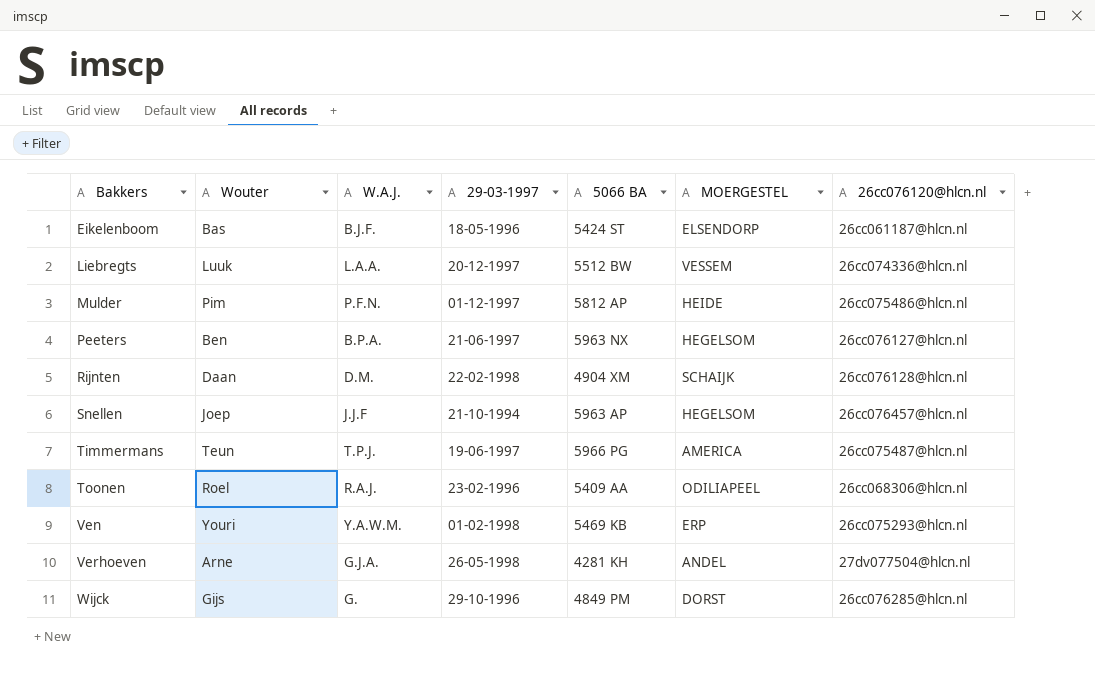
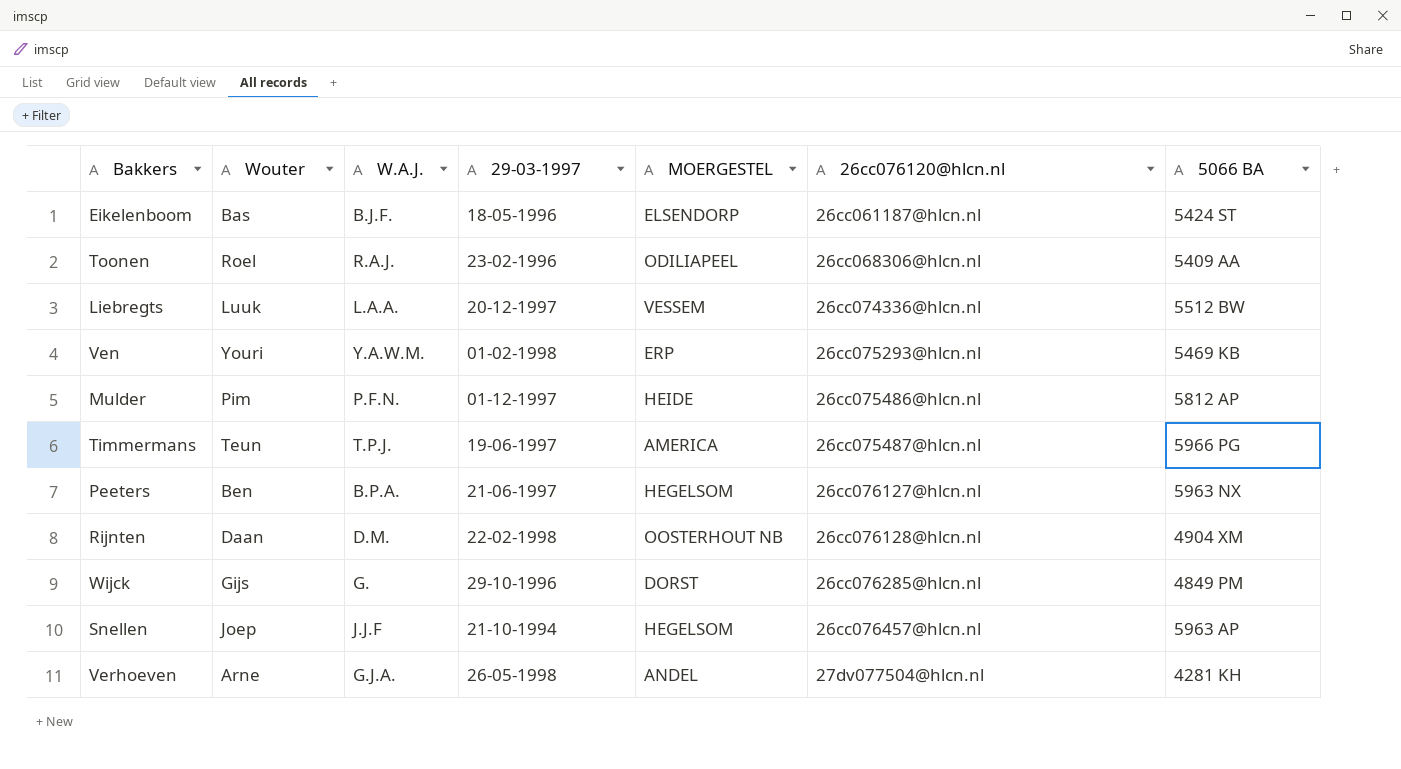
row order: Bakkers ascending -> 26cc076120@hlcn.nl ascending
column 5066 BA | position: 5 -> 7
Rijnten | MOERGESTEL: SCHAIJK -> OOSTERHOUT NB

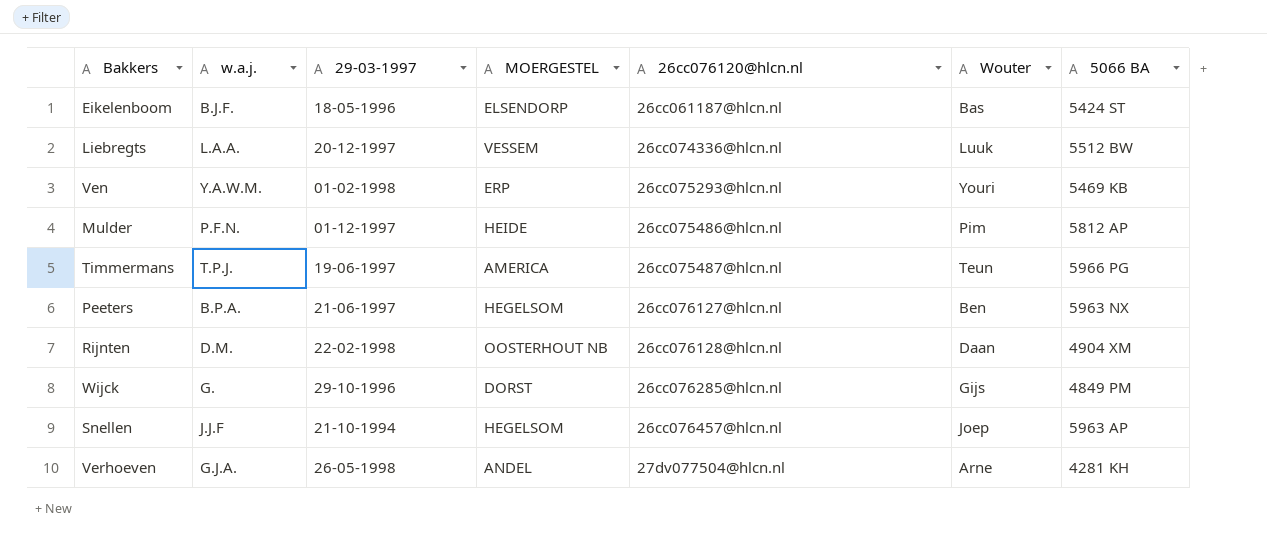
column name: W.A.J. -> w.a.j.
column Wouter | position: 2 -> 6
row Toonen: Roel | R.A.J. | 23-02-1996 | ODILIAPEEL | 26cc068306@hlcn.nl | 5409 AA -> none

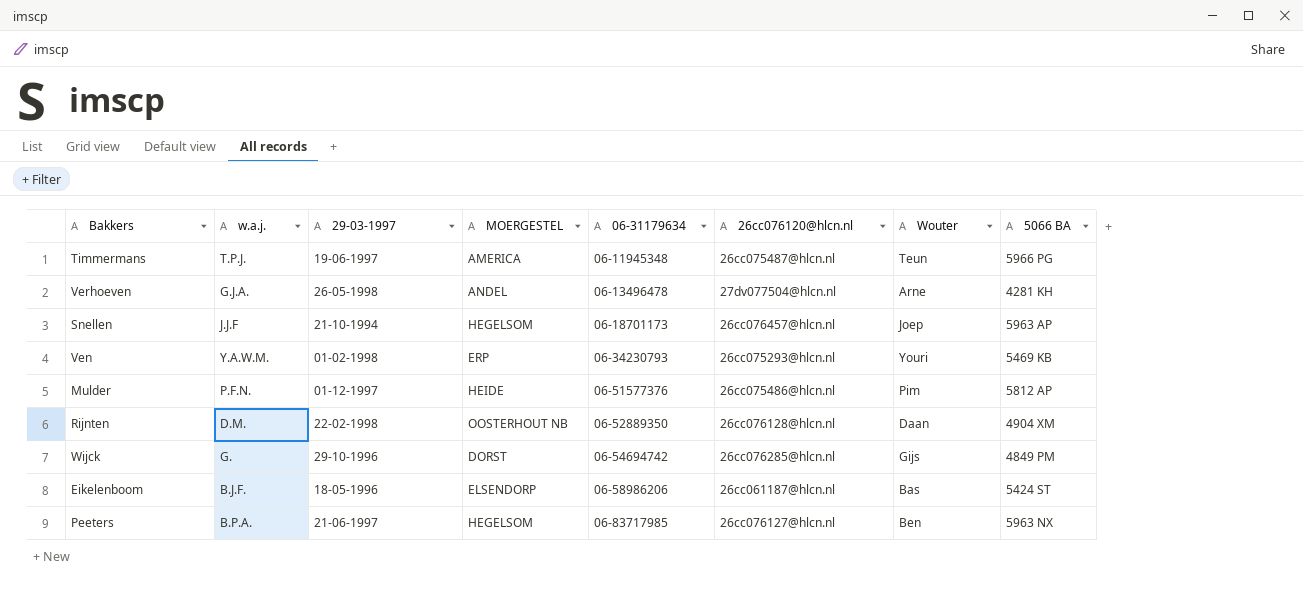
row order: 26cc076120@hlcn.nl ascending -> 06-31179634 ascending
column 06-31179634 | position: none -> 5
row Liebregts: L.A.A. | 20-12-1997 | VESSEM | 26cc074336@hlcn.nl | Luuk | 5512 BW -> none

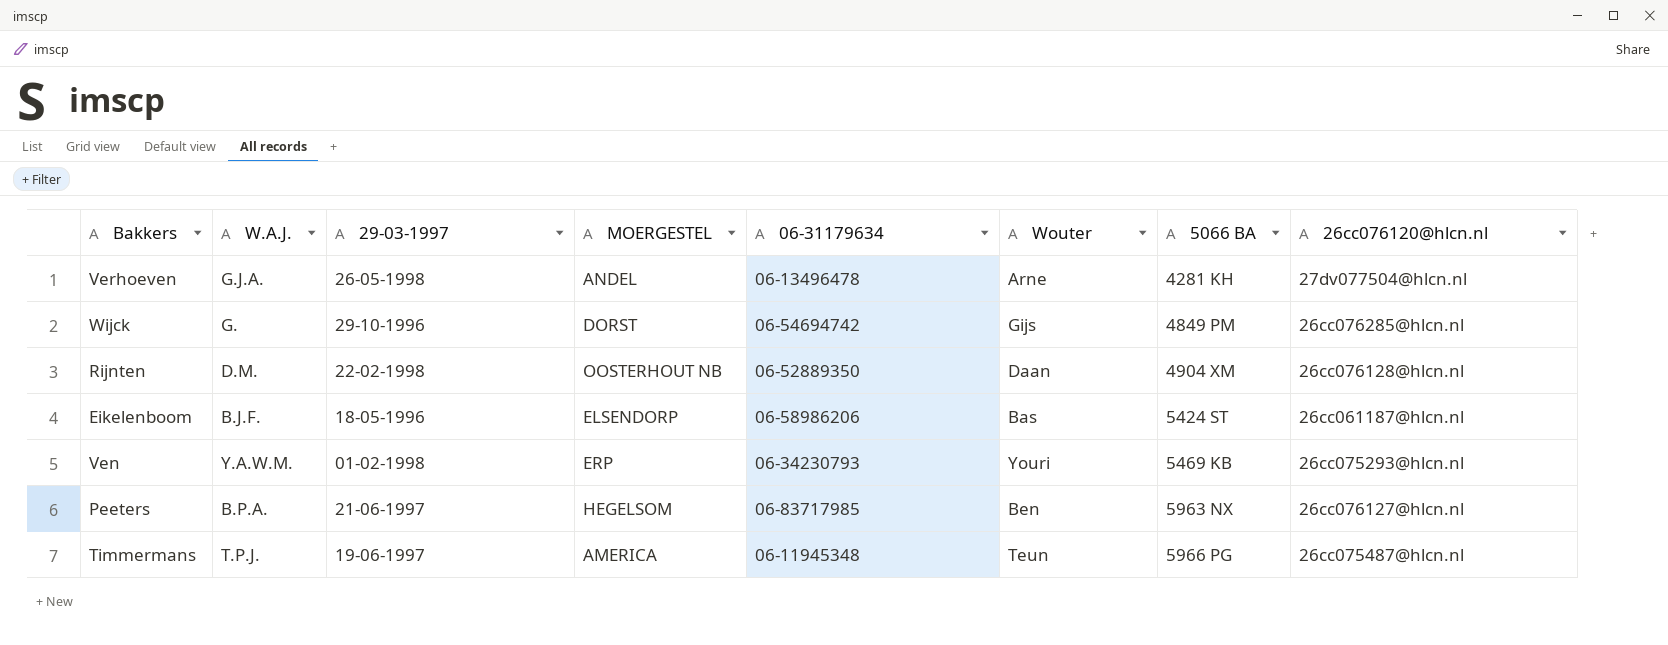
row order: 06-31179634 ascending -> 5066 BA ascending
column name: w.a.j. -> W.A.J.
column 26cc076120@hlcn.nl | position: 6 -> 8
row Snellen: J.J.F | 21-10-1994 | HEGELSOM | 06-18701173 | 26cc076457@hlcn.nl | Joep | 5963 AP -> none
row Mulder: P.F.N. | 01-12-1997 | HEIDE | 06-51577376 | 26cc075486@hlcn.nl | Pim | 5812 AP -> none

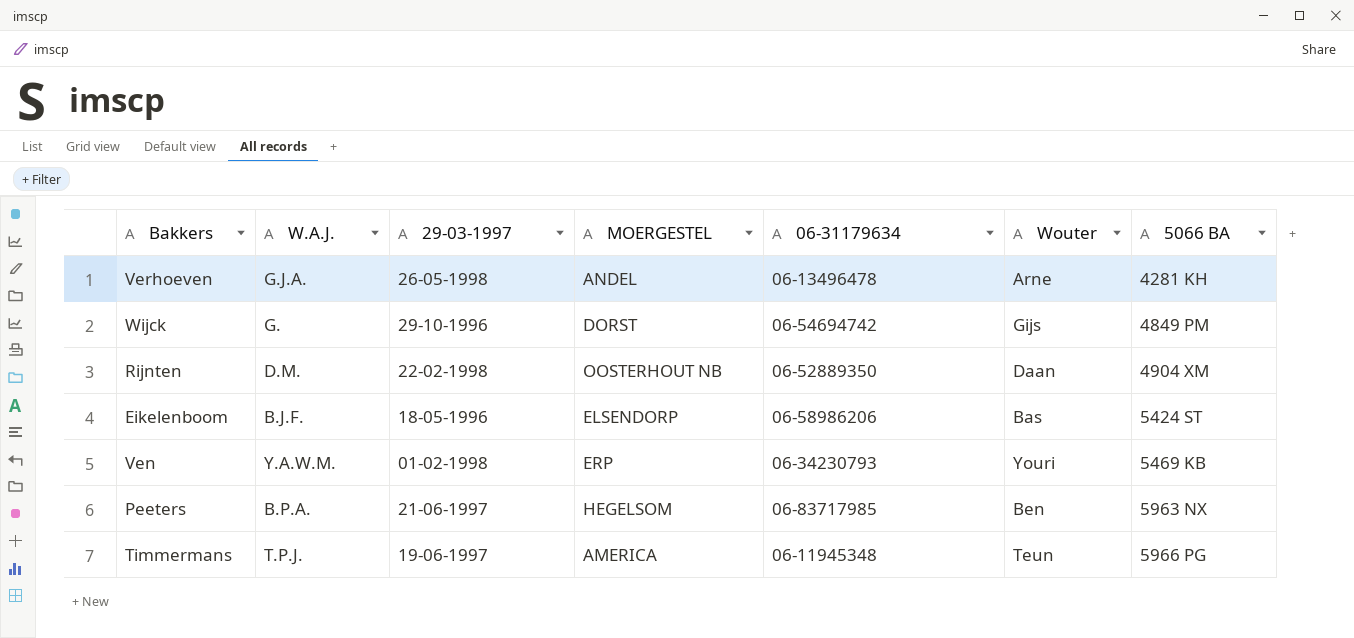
column 26cc076120@hlcn.nl | position: 8 -> none

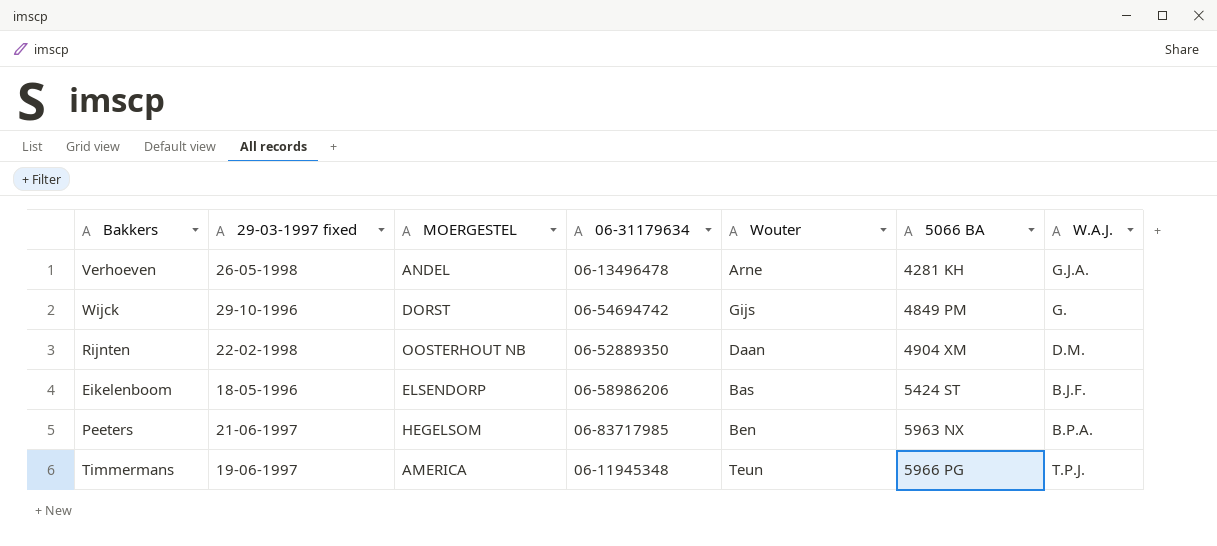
column name: 29-03-1997 -> 29-03-1997 fixed
column W.A.J. | position: 2 -> 7
row Ven: Y.A.W.M. | 01-02-1998 | ERP | 06-34230793 | Youri | 5469 KB -> none

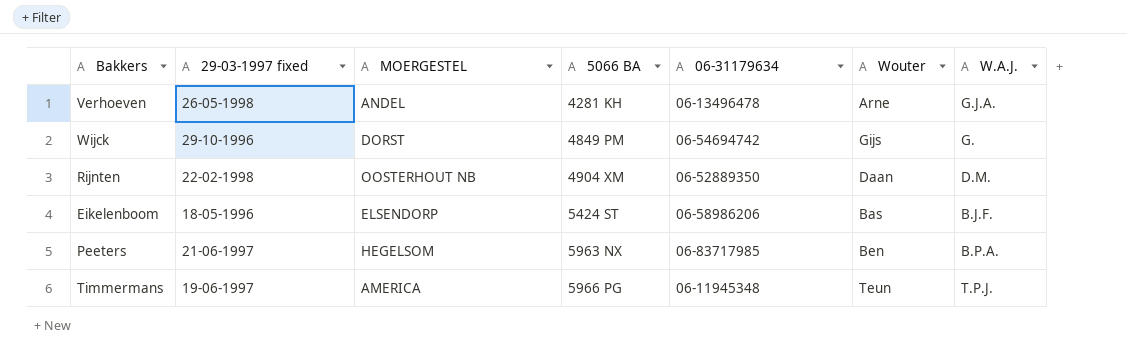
column 5066 BA | position: 6 -> 4

